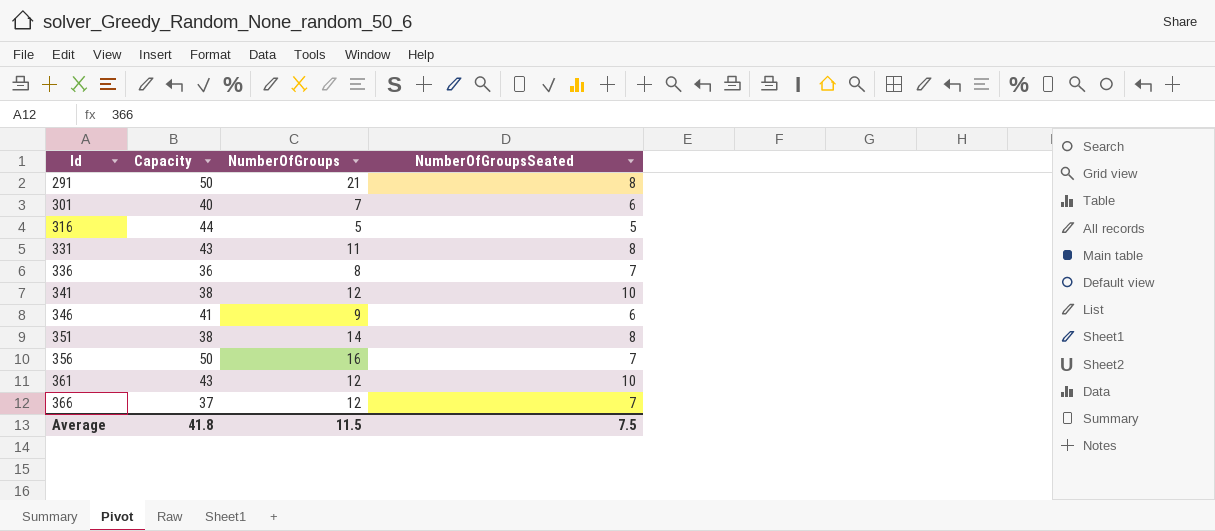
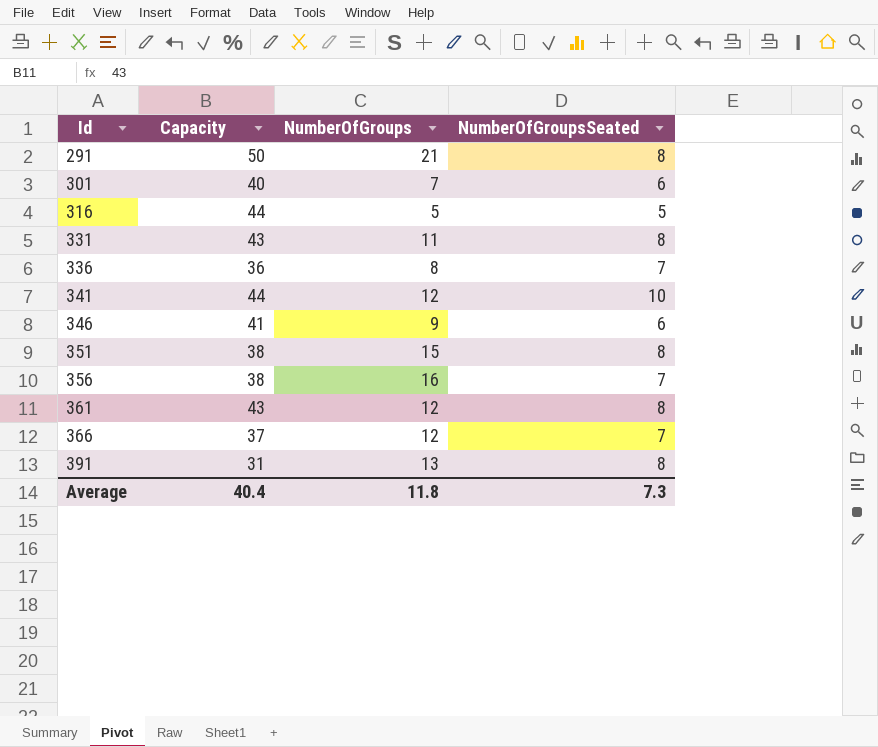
341 | Capacity: 38 -> 44
351 | NumberOfGroups: 14 -> 15
356 | Capacity: 50 -> 38
361 | NumberOfGroupsSeated: 10 -> 8
row 391: none -> 31 | 13 | 8
Average | Capacity: 41.8 -> 40.4
Average | NumberOfGroups: 11.5 -> 11.8
Average | NumberOfGroupsSeated: 7.5 -> 7.3

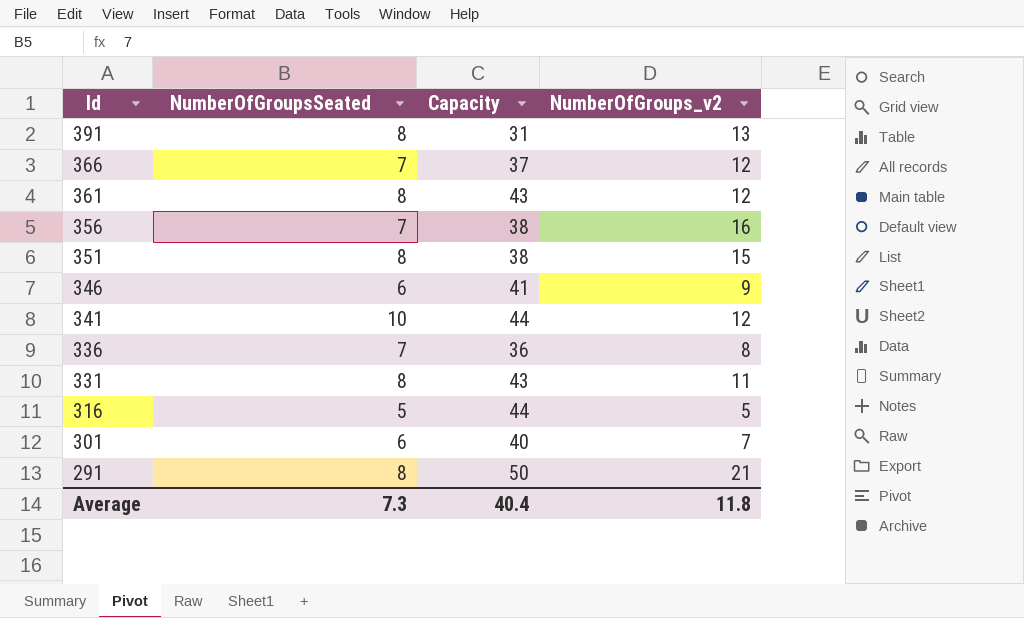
row order: Id ascending -> Id descending
column NumberOfGroupsSeated | position: 4 -> 2
column name: NumberOfGroups -> NumberOfGroups_v2

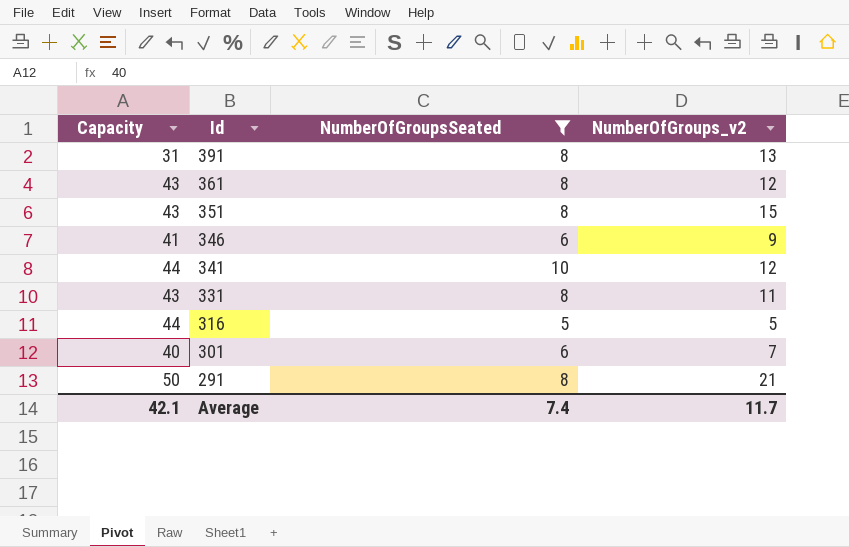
filter: none -> NumberOfGroupsSeated != 7
column Capacity | position: 3 -> 1
351 | Capacity: 38 -> 43
Average | Capacity: 40.4 -> 42.1
Average | NumberOfGroupsSeated: 7.3 -> 7.4
Average | NumberOfGroups_v2: 11.8 -> 11.7

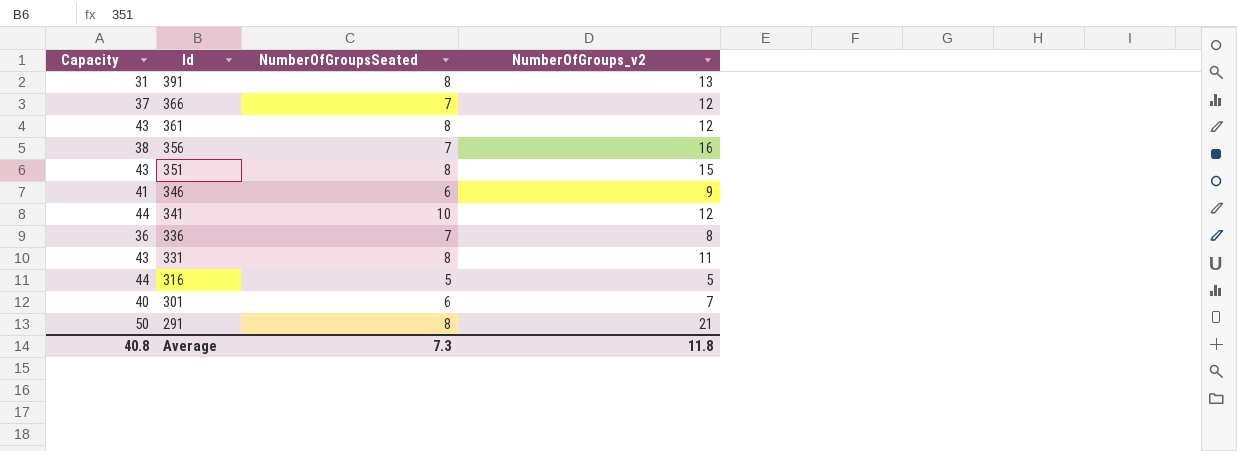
filter: NumberOfGroupsSeated != 7 -> none
Average | Capacity: 42.1 -> 40.8
Average | NumberOfGroupsSeated: 7.4 -> 7.3
Average | NumberOfGroups_v2: 11.7 -> 11.8

